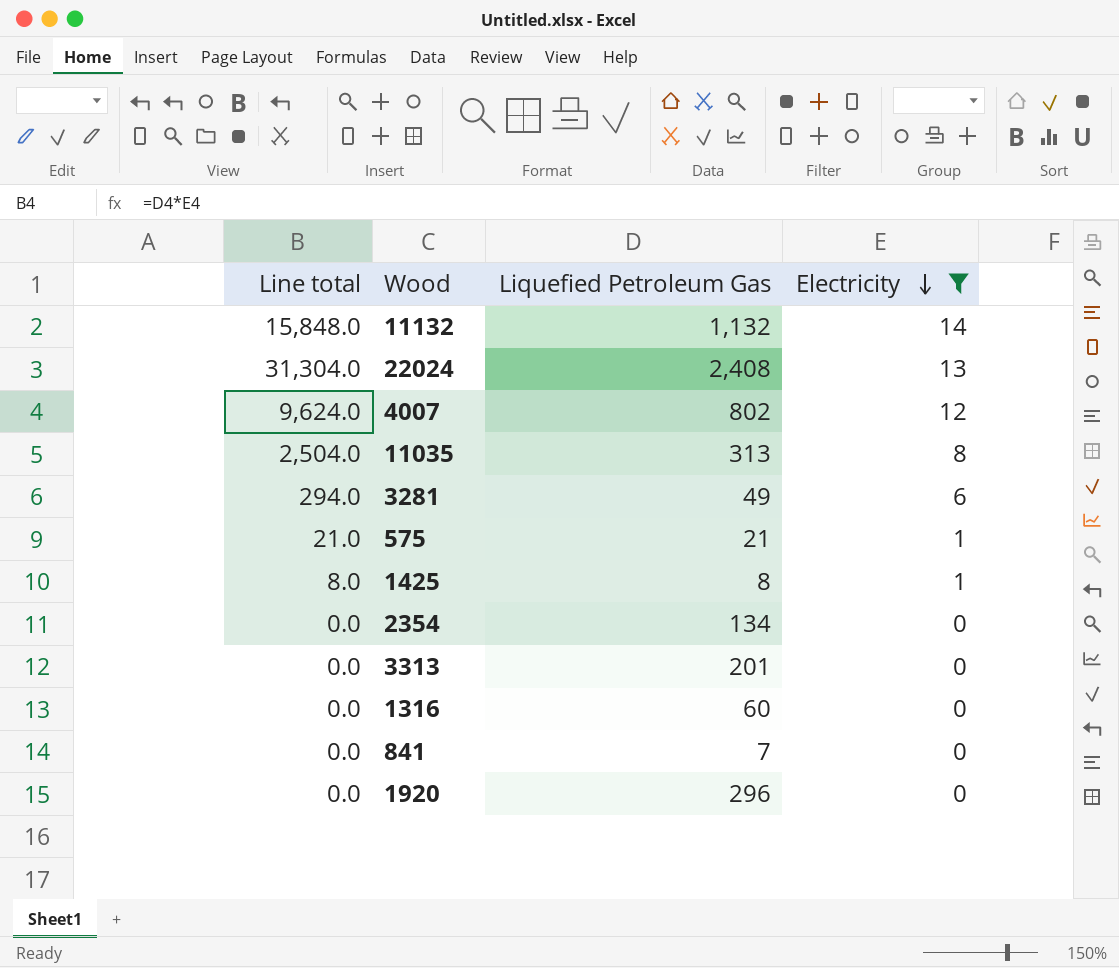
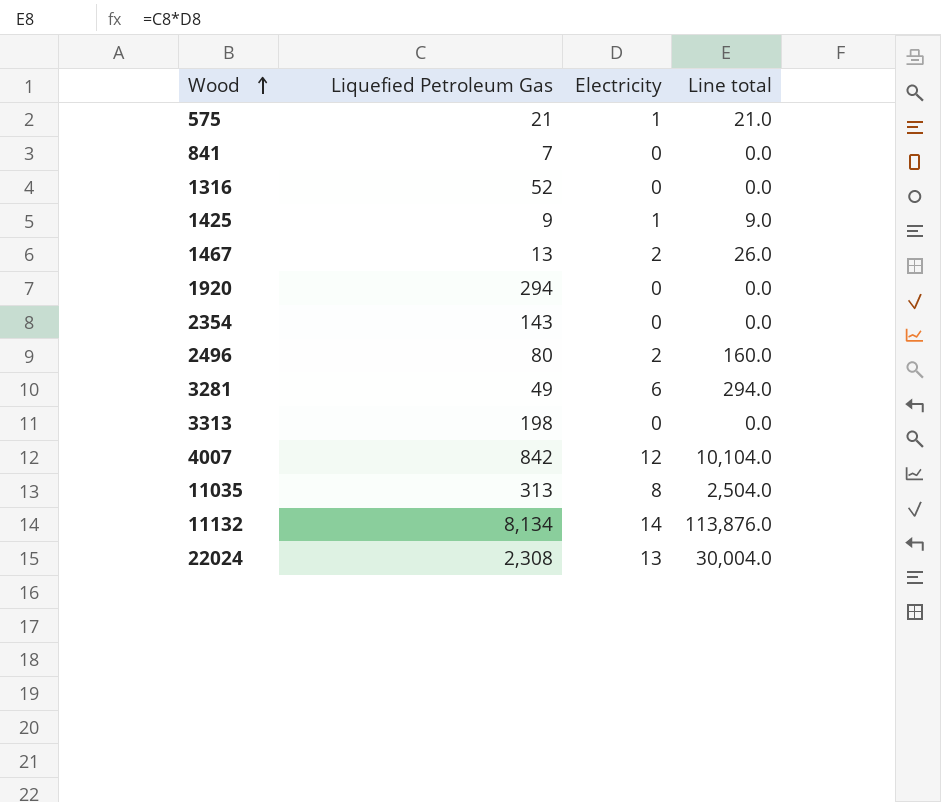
filter: Electricity != 2 -> none
row order: Electricity descending -> Wood ascending
column Line total | position: 1 -> 4
1316 | Liquefied Petroleum Gas: 60 -> 52
1425 | Liquefied Petroleum Gas: 8 -> 9
1425 | Line total: 8.0 -> 9.0
1920 | Liquefied Petroleum Gas: 296 -> 294
2354 | Liquefied Petroleum Gas: 134 -> 143
3313 | Liquefied Petroleum Gas: 201 -> 198
4007 | Liquefied Petroleum Gas: 802 -> 842
4007 | Line total: 9,624.0 -> 10,104.0
11132 | Liquefied Petroleum Gas: 1,132 -> 8,134
11132 | Line total: 15,848.0 -> 113,876.0
22024 | Liquefied Petroleum Gas: 2,408 -> 2,308
22024 | Line total: 31,304.0 -> 30,004.0

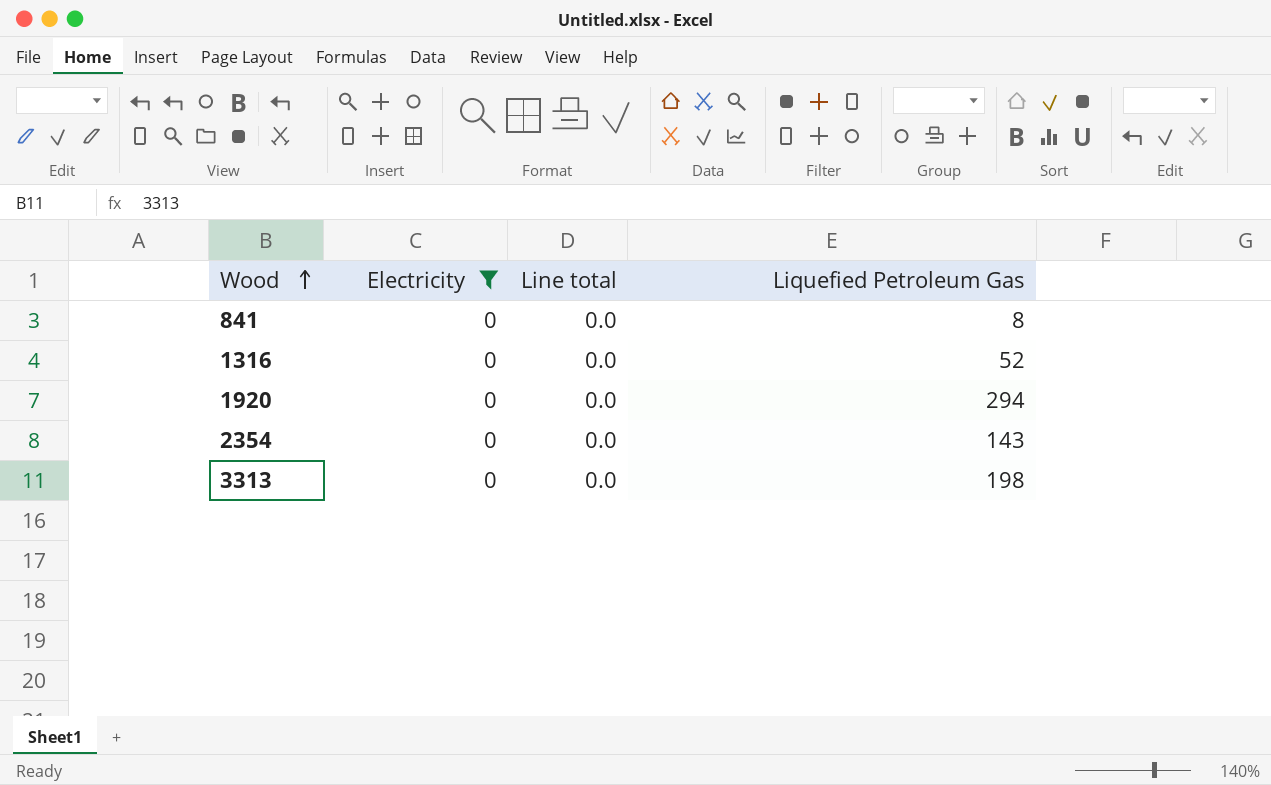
filter: none -> Electricity = 0
column Liquefied Petroleum Gas | position: 2 -> 4
841 | Liquefied Petroleum Gas: 7 -> 8

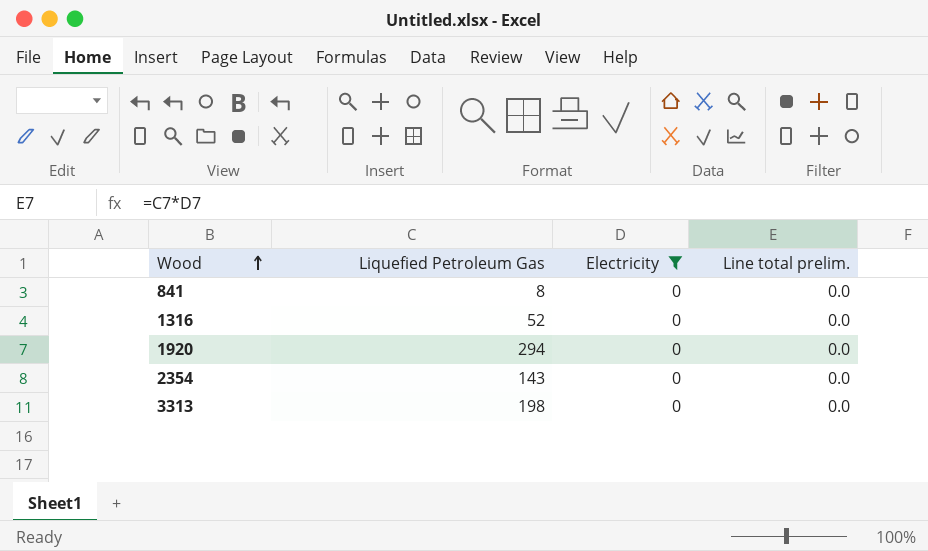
column Liquefied Petroleum Gas | position: 4 -> 2
column name: Line total -> Line total prelim.

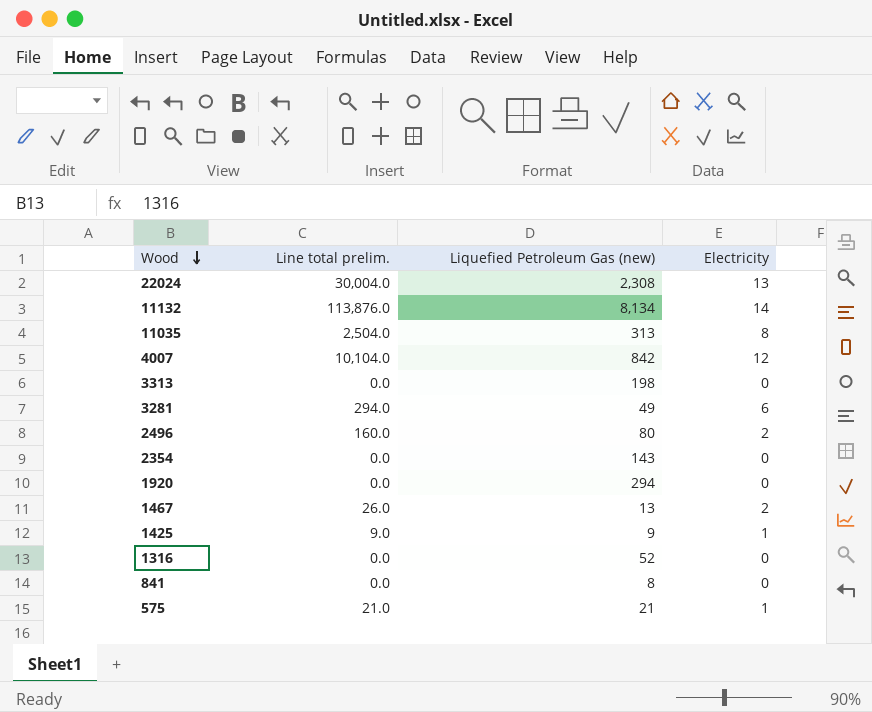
filter: Electricity = 0 -> none
row order: Wood ascending -> Wood descending
column Line total prelim. | position: 4 -> 2
column name: Liquefied Petroleum Gas -> Liquefied Petroleum Gas (new)

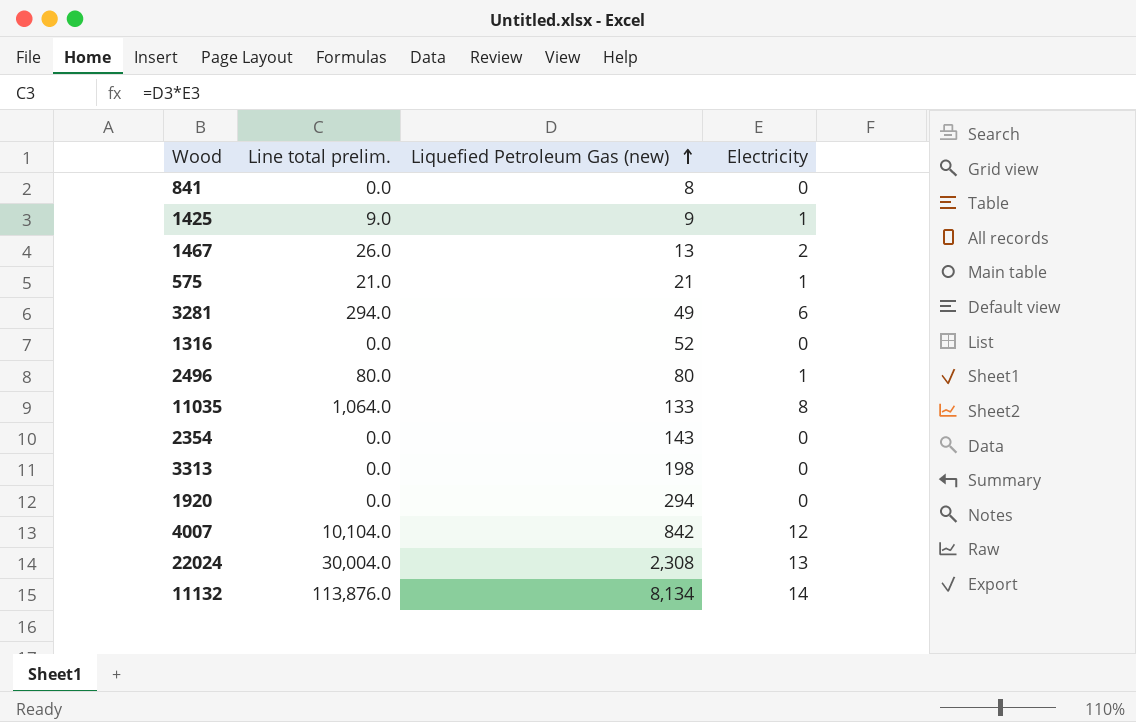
row order: Wood descending -> Liquefied Petroleum Gas (new) ascending
2496 | Line total prelim.: 160.0 -> 80.0
2496 | Electricity: 2 -> 1
11035 | Line total prelim.: 2,504.0 -> 1,064.0
11035 | Liquefied Petroleum Gas (new): 313 -> 133

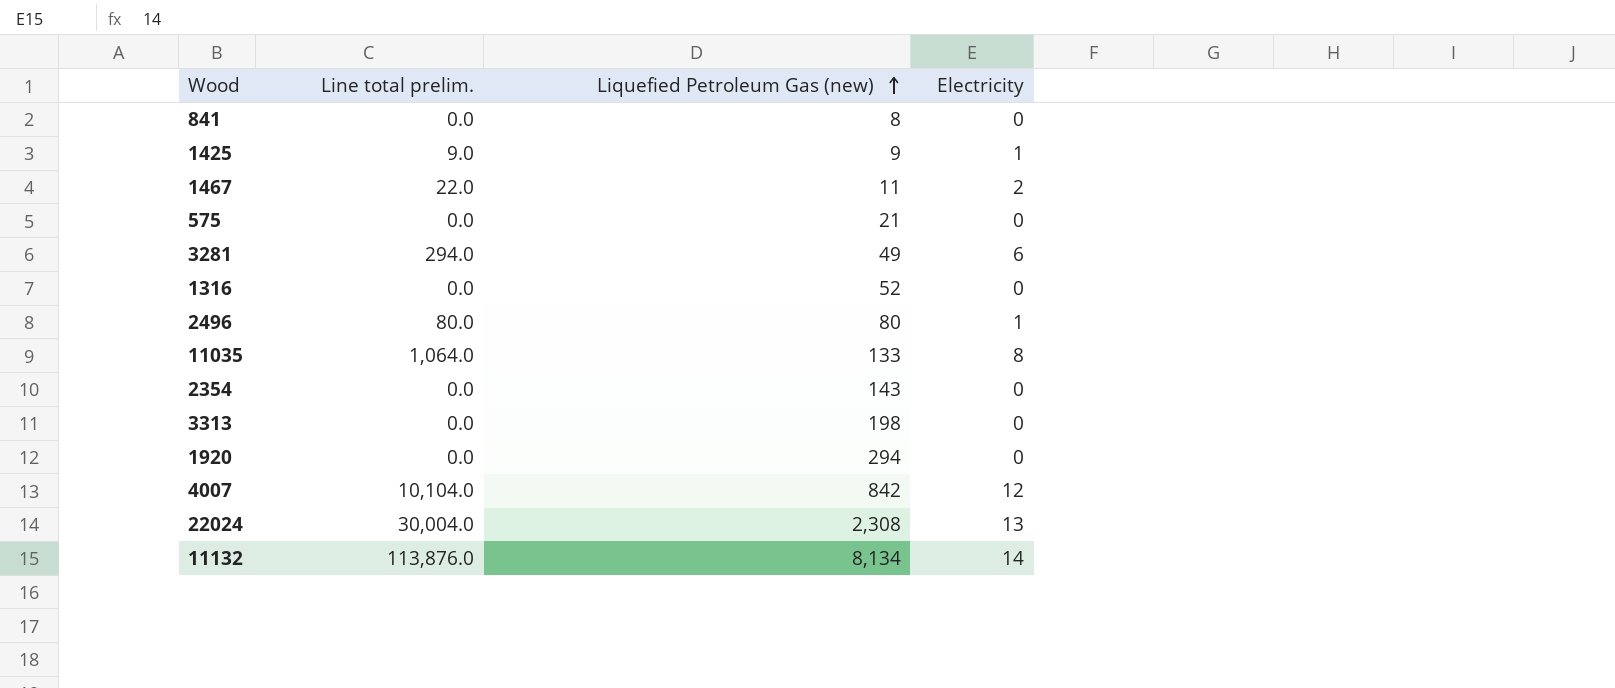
1467 | Line total prelim.: 26.0 -> 22.0
1467 | Liquefied Petroleum Gas (new): 13 -> 11
575 | Line total prelim.: 21.0 -> 0.0
575 | Electricity: 1 -> 0

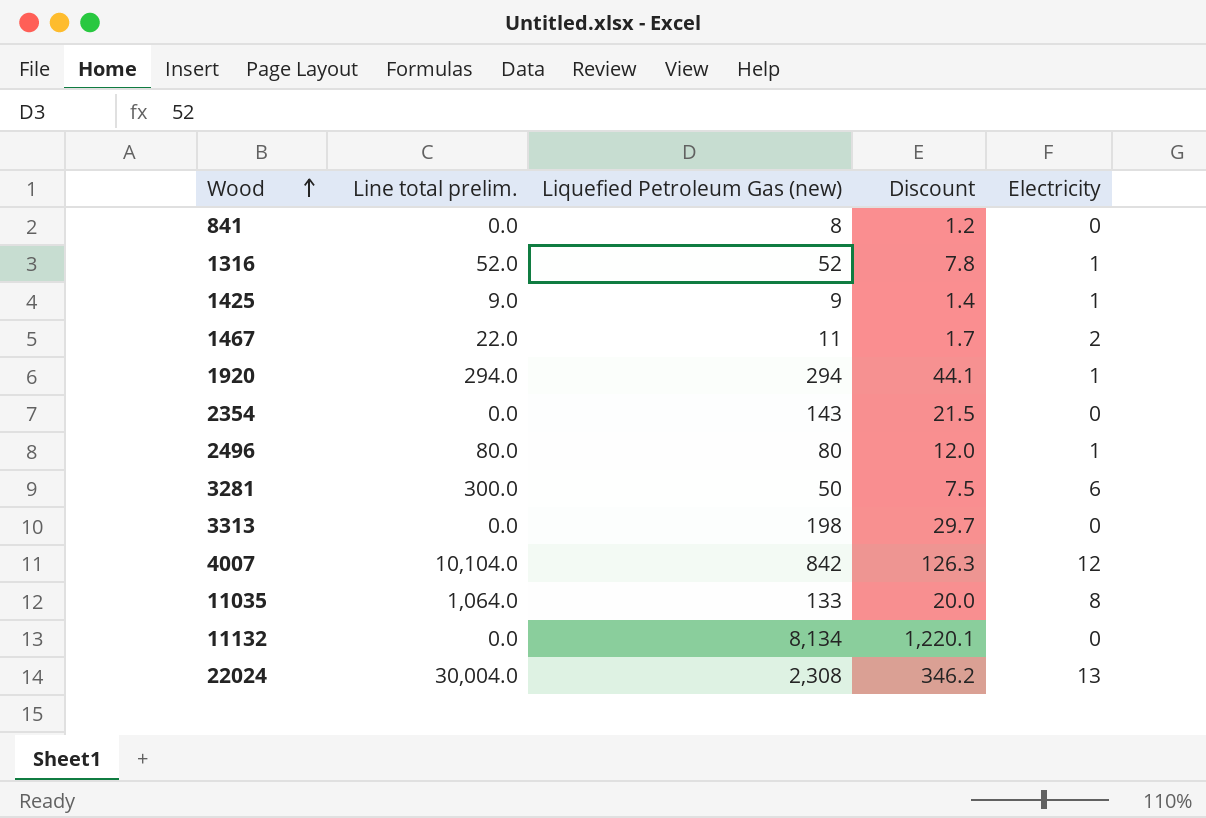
row order: Liquefied Petroleum Gas (new) ascending -> Wood ascending
column Discount | formula: none -> [Liquefied Petroleum Gas (new)] * 0.15
row 575: 0.0 | 21 | 0 -> none
1316 | Line total prelim.: 0.0 -> 52.0
1316 | Electricity: 0 -> 1
1920 | Line total prelim.: 0.0 -> 294.0
1920 | Electricity: 0 -> 1
3281 | Line total prelim.: 294.0 -> 300.0
3281 | Liquefied Petroleum Gas (new): 49 -> 50
11132 | Line total prelim.: 113,876.0 -> 0.0
11132 | Electricity: 14 -> 0

